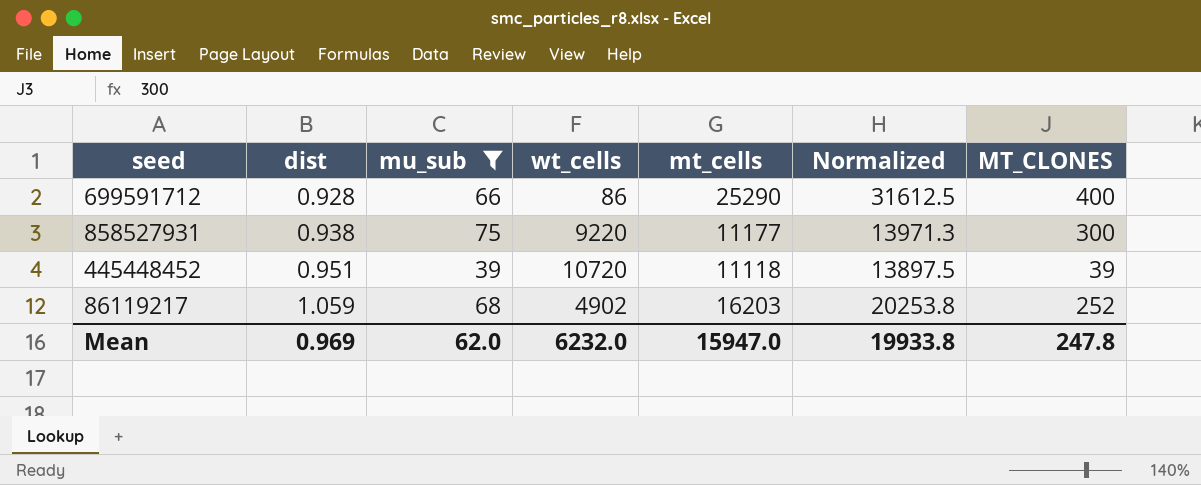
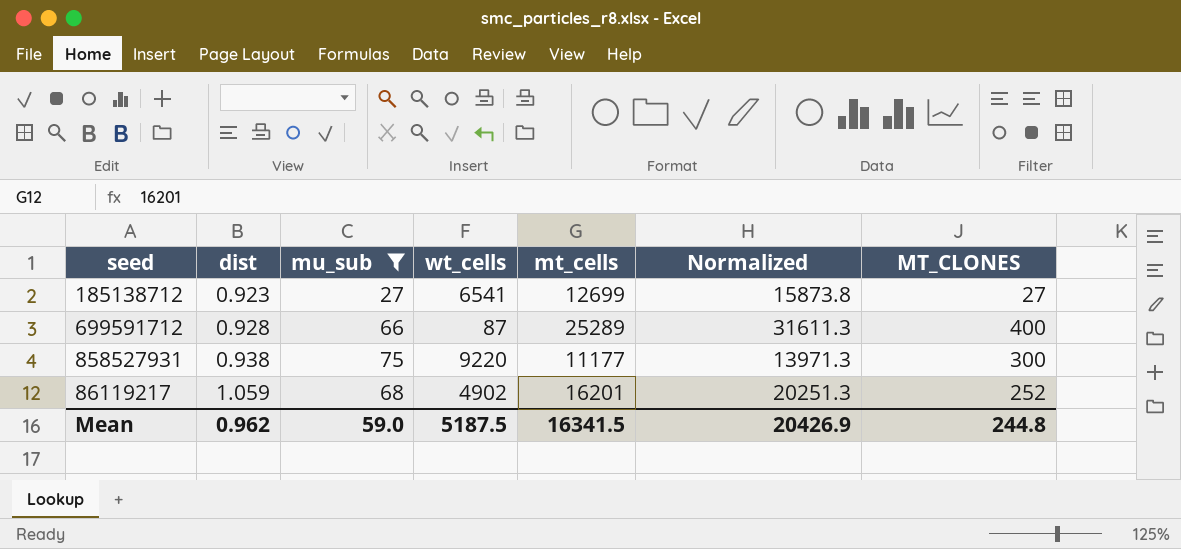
row 445448452: 0.951 | 39 | 10720 | 11118 | 13897.5 | 39 -> none
row 185138712: none -> 0.923 | 27 | 6541 | 12699 | 15873.8 | 27
699591712 | wt_cells: 86 -> 87
699591712 | mt_cells: 25290 -> 25289
699591712 | Normalized: 31612.5 -> 31611.3
86119217 | mt_cells: 16203 -> 16201
86119217 | Normalized: 20253.8 -> 20251.3
Mean | dist: 0.969 -> 0.962
Mean | mu_sub: 62.0 -> 59.0
Mean | wt_cells: 6232.0 -> 5187.5
Mean | mt_cells: 15947.0 -> 16341.5
Mean | Normalized: 19933.8 -> 20426.9
Mean | MT_CLONES: 247.8 -> 244.8

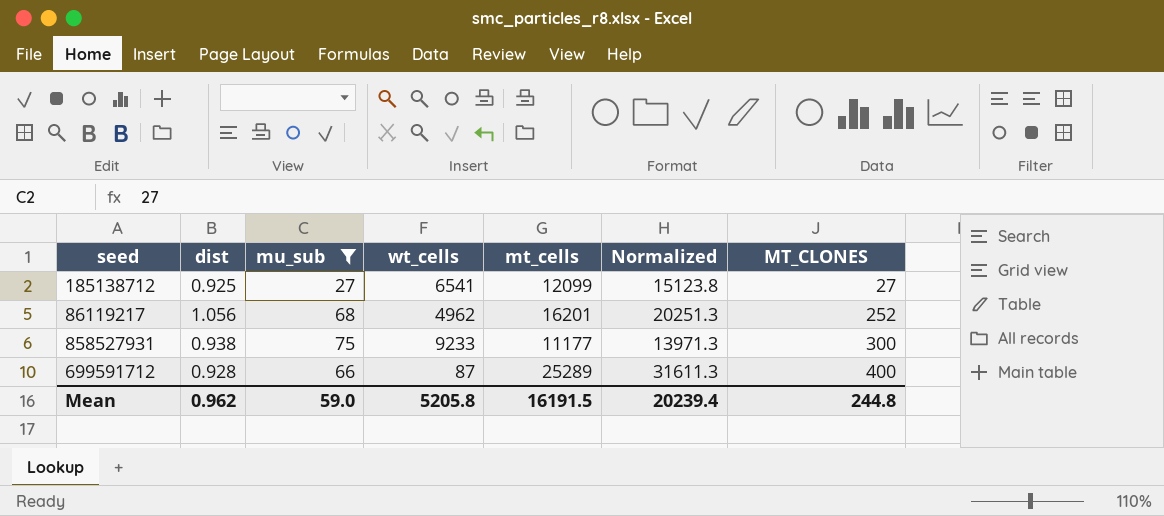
row order: dist ascending -> MT_CLONES ascending
185138712 | dist: 0.923 -> 0.925
185138712 | mt_cells: 12699 -> 12099
185138712 | Normalized: 15873.8 -> 15123.8
86119217 | dist: 1.059 -> 1.056
86119217 | wt_cells: 4902 -> 4962
858527931 | wt_cells: 9220 -> 9233
Mean | wt_cells: 5187.5 -> 5205.8
Mean | mt_cells: 16341.5 -> 16191.5
Mean | Normalized: 20426.9 -> 20239.4

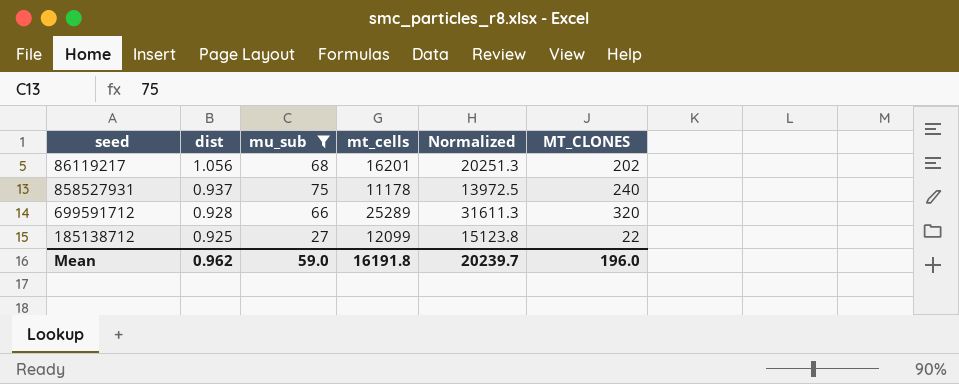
row order: MT_CLONES ascending -> dist descending
column wt_cells | position: 4 -> none
86119217 | MT_CLONES: 252 -> 202
858527931 | dist: 0.938 -> 0.937
858527931 | mt_cells: 11177 -> 11178
858527931 | Normalized: 13971.3 -> 13972.5
858527931 | MT_CLONES: 300 -> 240
699591712 | MT_CLONES: 400 -> 320
185138712 | MT_CLONES: 27 -> 22
Mean | mt_cells: 16191.5 -> 16191.8
Mean | Normalized: 20239.4 -> 20239.7
Mean | MT_CLONES: 244.8 -> 196.0

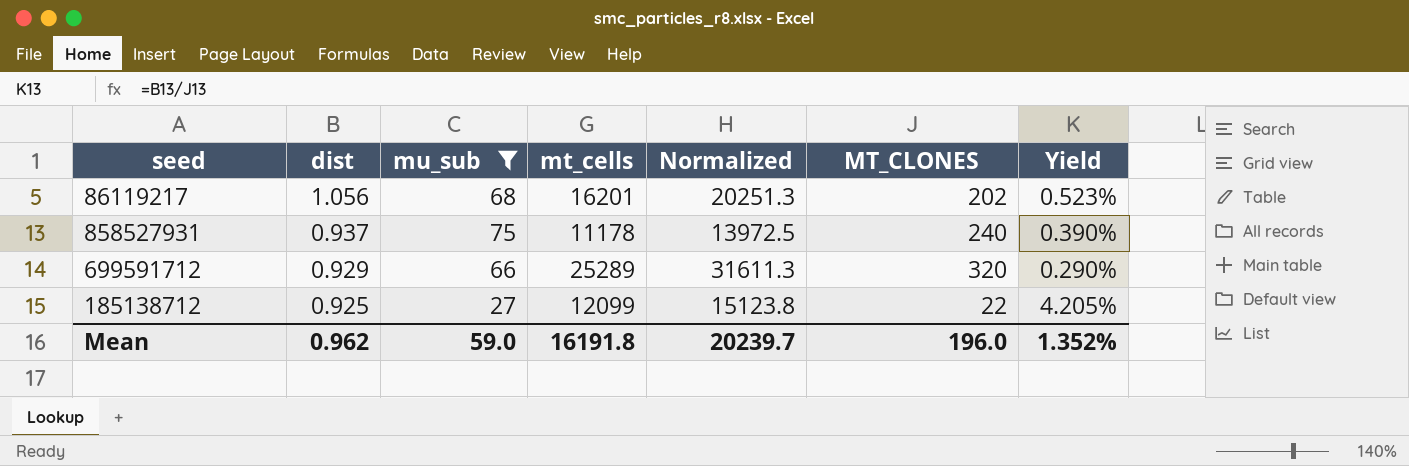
column Yield | formula: none -> [dist] / [MT_CLONES]
699591712 | dist: 0.928 -> 0.929

